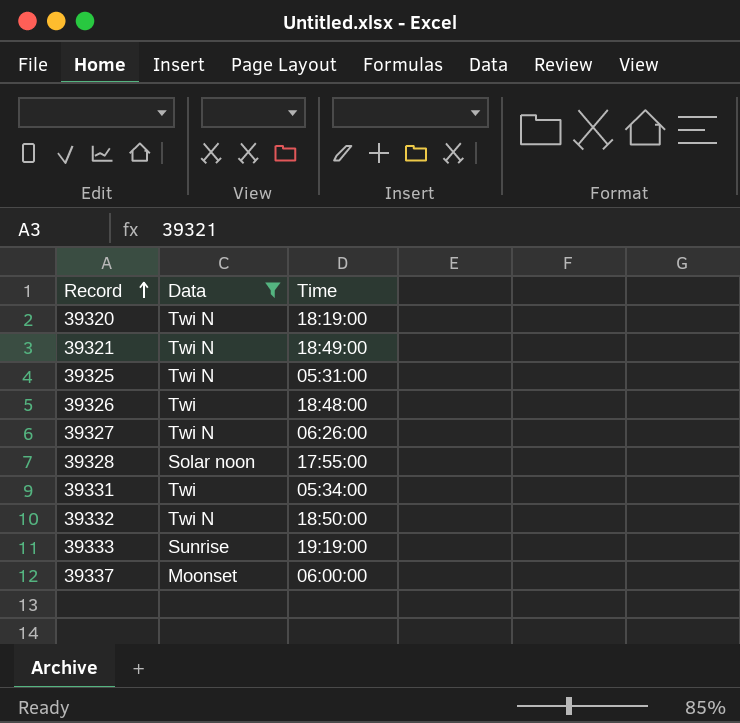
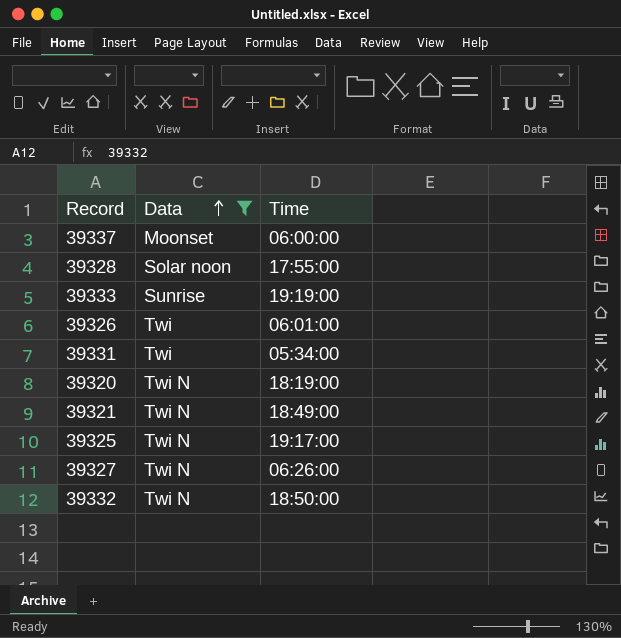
row order: Record ascending -> Data ascending
39326 | Time: 18:48:00 -> 06:01:00
39325 | Time: 05:31:00 -> 19:17:00

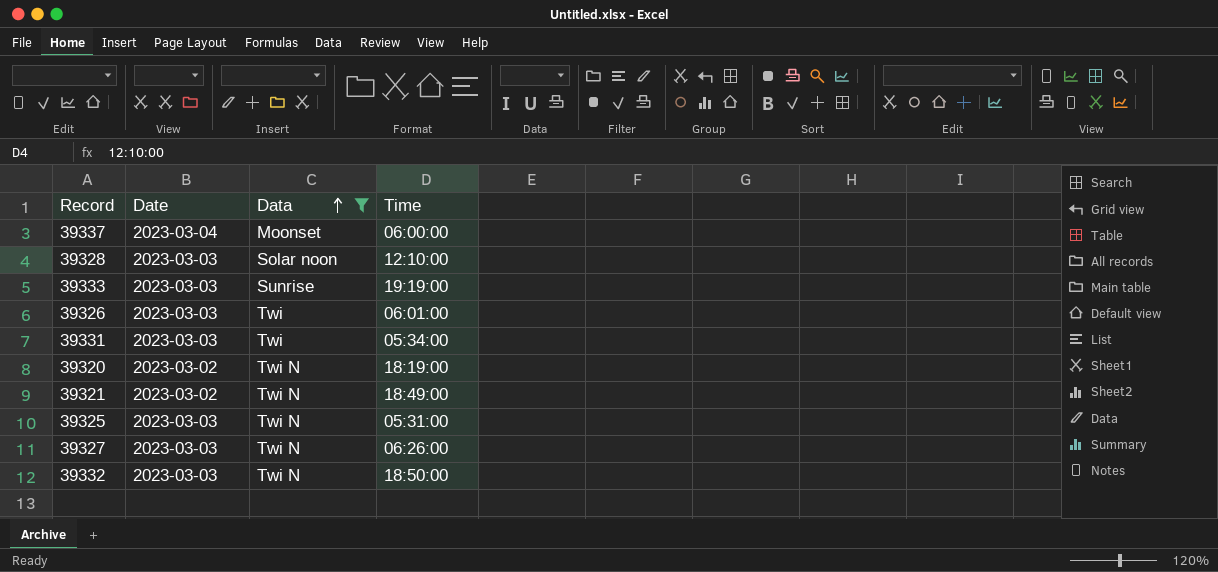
column Date | position: none -> 2
39328 | Time: 17:55:00 -> 12:10:00
39325 | Time: 19:17:00 -> 05:31:00

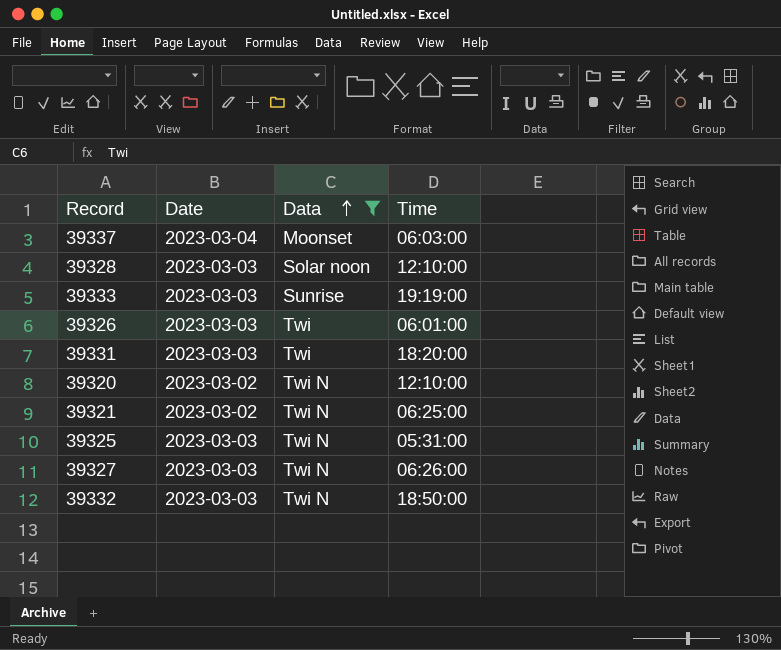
39337 | Time: 06:00:00 -> 06:03:00
39331 | Time: 05:34:00 -> 18:20:00
39320 | Time: 18:19:00 -> 12:10:00
39321 | Time: 18:49:00 -> 06:25:00

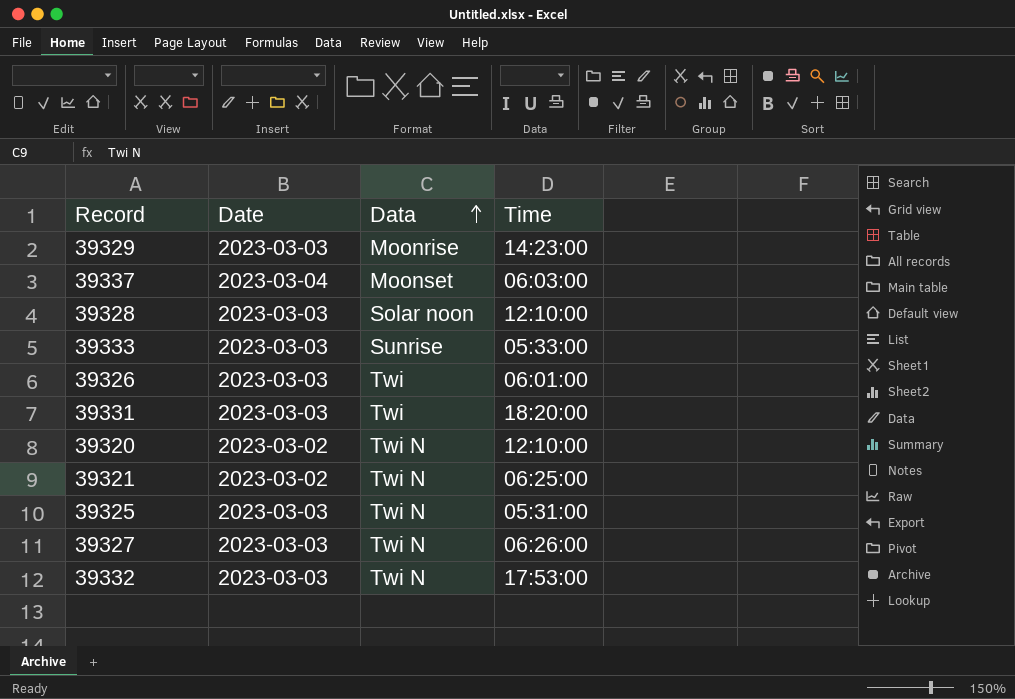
filter: Data != Moonrise -> none
39333 | Time: 19:19:00 -> 05:33:00
39332 | Time: 18:50:00 -> 17:53:00

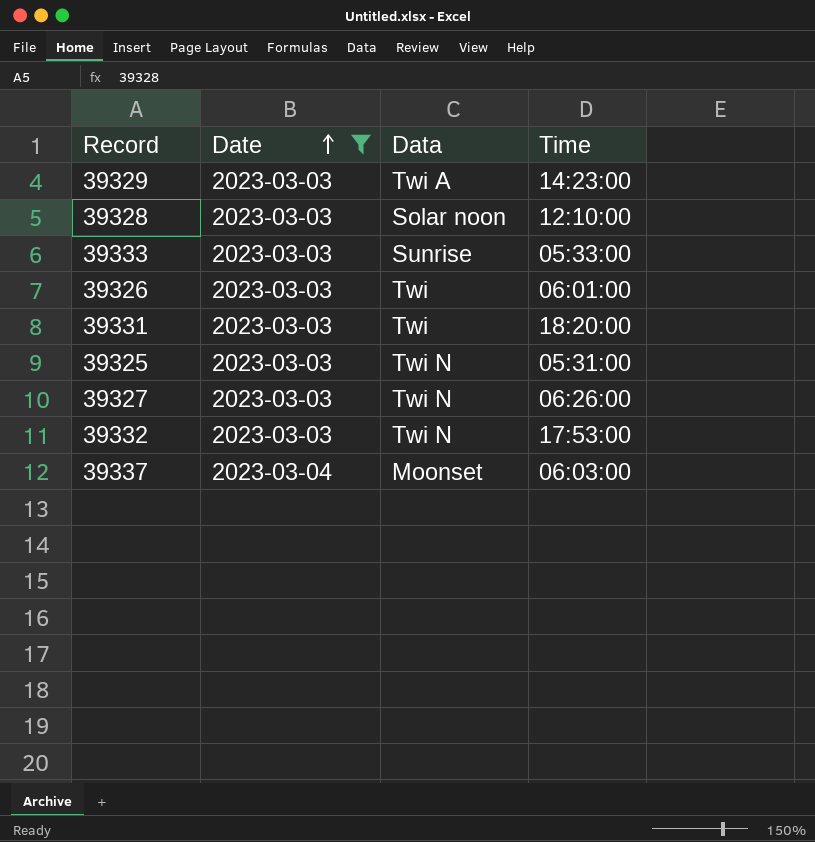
filter: none -> Date != 2023-03-02
row order: Data ascending -> Date ascending
39329 | Data: Moonrise -> Twi A

